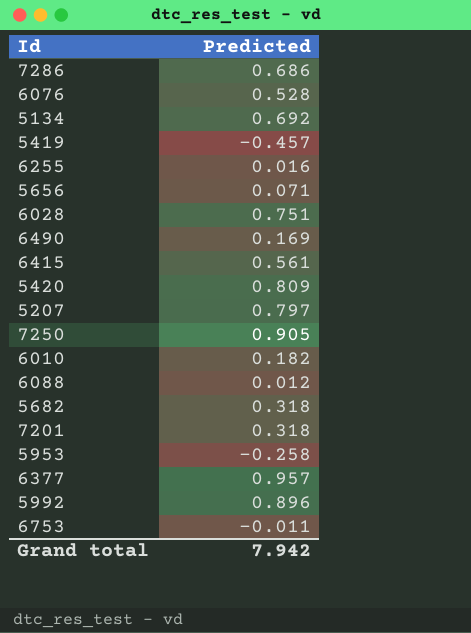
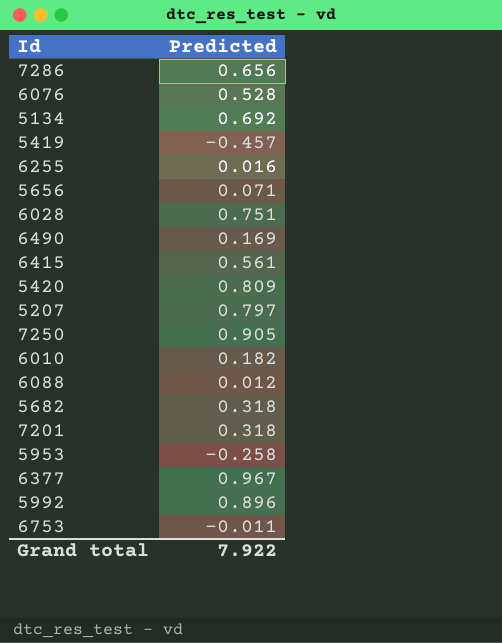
7286 | Predicted: 0.686 -> 0.656
6377 | Predicted: 0.957 -> 0.967
Grand total | Predicted: 7.942 -> 7.922

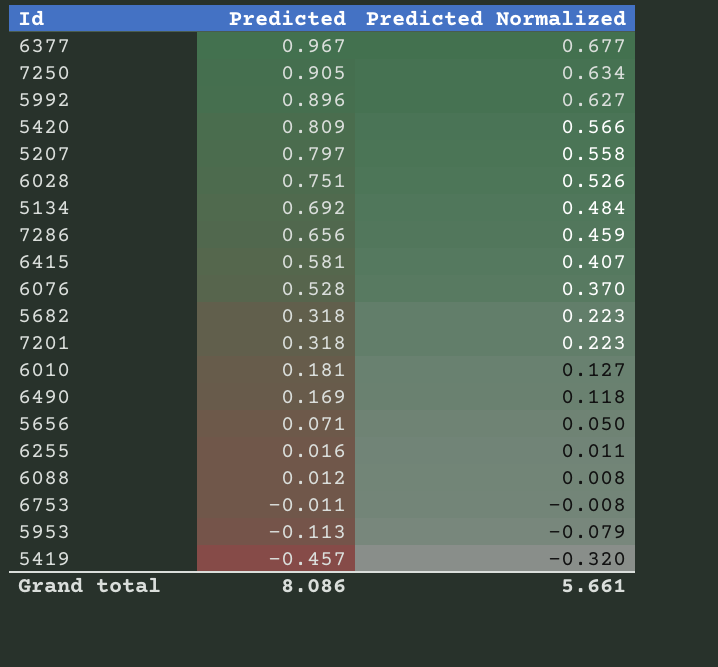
row order: none -> Predicted descending
column Predicted Normalized | formula: none -> [Predicted] * 0.7
6415 | Predicted: 0.561 -> 0.581
6010 | Predicted: 0.182 -> 0.181
5953 | Predicted: -0.258 -> -0.113
Grand total | Predicted: 7.922 -> 8.086

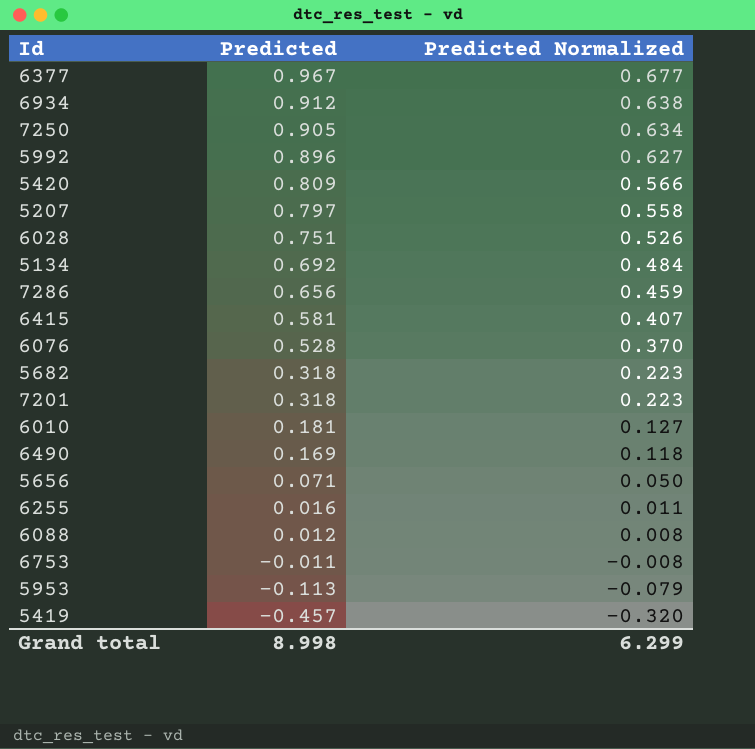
row 6934: none -> 0.912 | 0.638
Grand total | Predicted: 8.086 -> 8.998
Grand total | Predicted Normalized: 5.661 -> 6.299

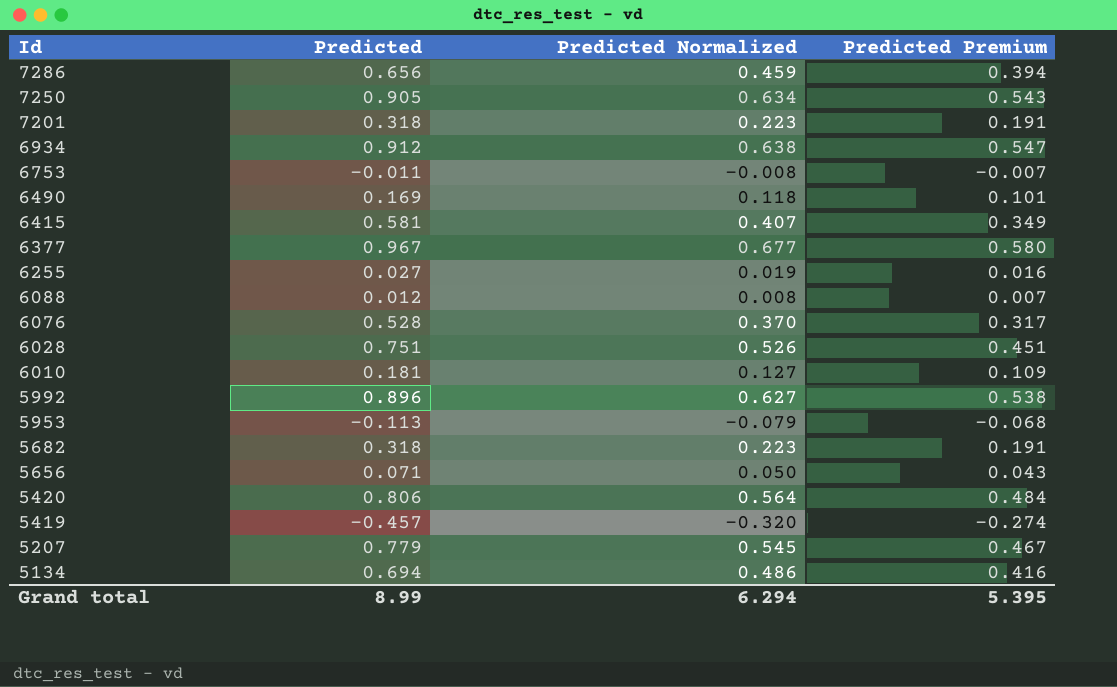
row order: Predicted descending -> Id descending
column Predicted Premium | formula: none -> [Predicted] * 0.6
6255 | Predicted: 0.016 -> 0.027
6255 | Predicted Normalized: 0.011 -> 0.019
5420 | Predicted: 0.809 -> 0.806
5420 | Predicted Normalized: 0.566 -> 0.564
5207 | Predicted: 0.797 -> 0.779
5207 | Predicted Normalized: 0.558 -> 0.545
5134 | Predicted: 0.692 -> 0.694
5134 | Predicted Normalized: 0.484 -> 0.486
Grand total | Predicted: 8.998 -> 8.99
Grand total | Predicted Normalized: 6.299 -> 6.294

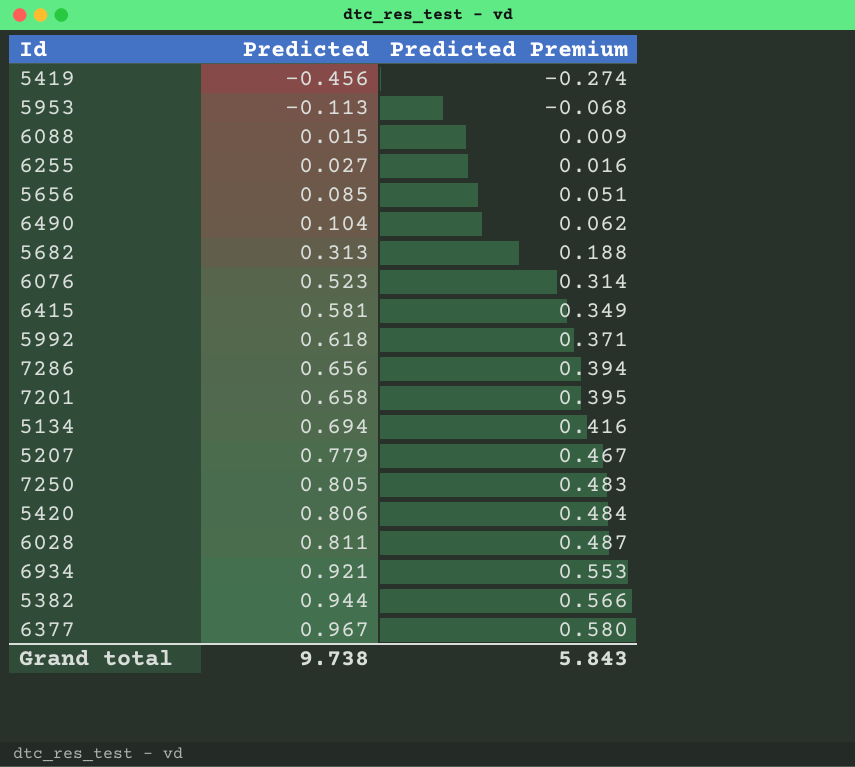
row order: Id descending -> Predicted ascending
column Predicted Normalized | formula: [Predicted] * 0.7 -> none
row 6753: -0.011 | -0.008 | -0.007 -> none
row 6010: 0.181 | 0.127 | 0.109 -> none
5419 | Predicted: -0.457 -> -0.456
6088 | Predicted: 0.012 -> 0.015
6088 | Predicted Premium: 0.007 -> 0.009
5656 | Predicted: 0.071 -> 0.085
5656 | Predicted Premium: 0.043 -> 0.051
6490 | Predicted: 0.169 -> 0.104
6490 | Predicted Premium: 0.101 -> 0.062
5682 | Predicted: 0.318 -> 0.313
5682 | Predicted Premium: 0.191 -> 0.188
6076 | Predicted: 0.528 -> 0.523
6076 | Predicted Premium: 0.317 -> 0.314
5992 | Predicted: 0.896 -> 0.618
5992 | Predicted Premium: 0.538 -> 0.371
7201 | Predicted: 0.318 -> 0.658
7201 | Predicted Premium: 0.191 -> 0.395
7250 | Predicted: 0.905 -> 0.805
7250 | Predicted Premium: 0.543 -> 0.483
6028 | Predicted: 0.751 -> 0.811
6028 | Predicted Premium: 0.451 -> 0.487
6934 | Predicted: 0.912 -> 0.921
6934 | Predicted Premium: 0.547 -> 0.553
row 5382: none -> 0.944 | 0.566
Grand total | Predicted: 8.99 -> 9.738
Grand total | Predicted Premium: 5.395 -> 5.843

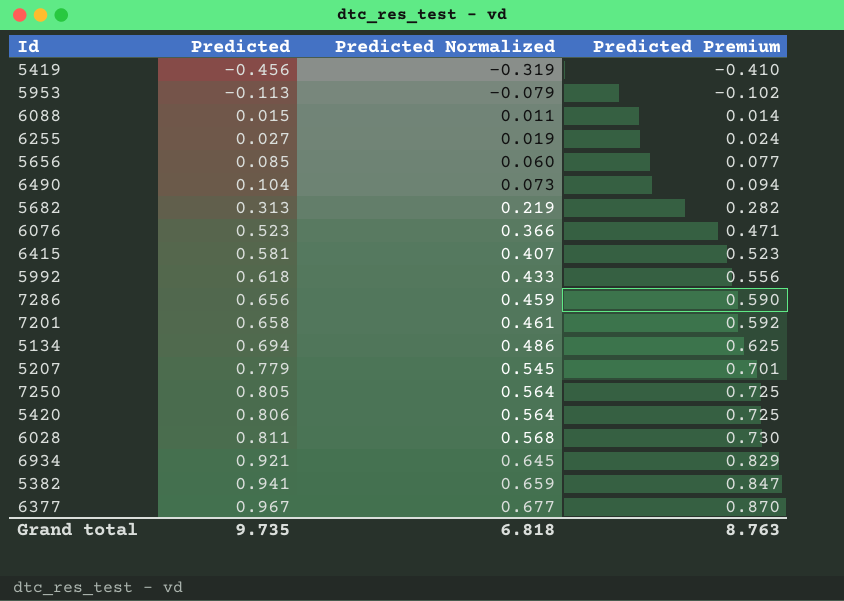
column Predicted Normalized | formula: none -> [Predicted] * 0.7
column Predicted Premium | formula: [Predicted] * 0.6 -> [Predicted] * 0.9
5382 | Predicted: 0.944 -> 0.941
Grand total | Predicted: 9.738 -> 9.735
Grand total | Predicted Premium: 5.843 -> 8.763

